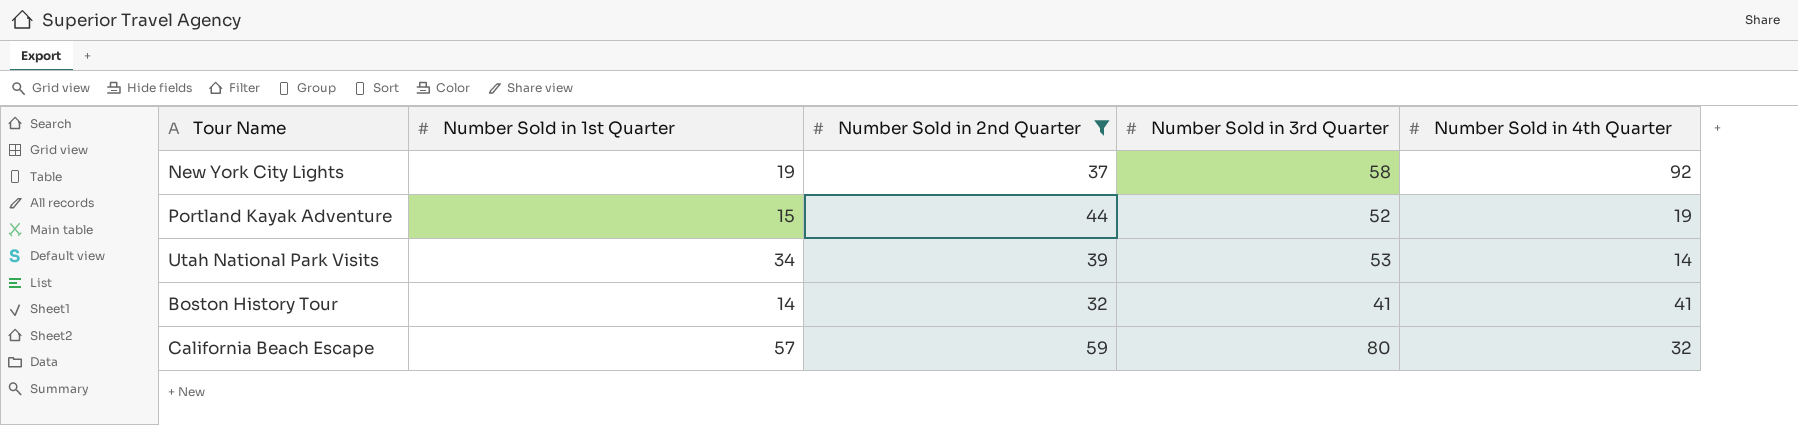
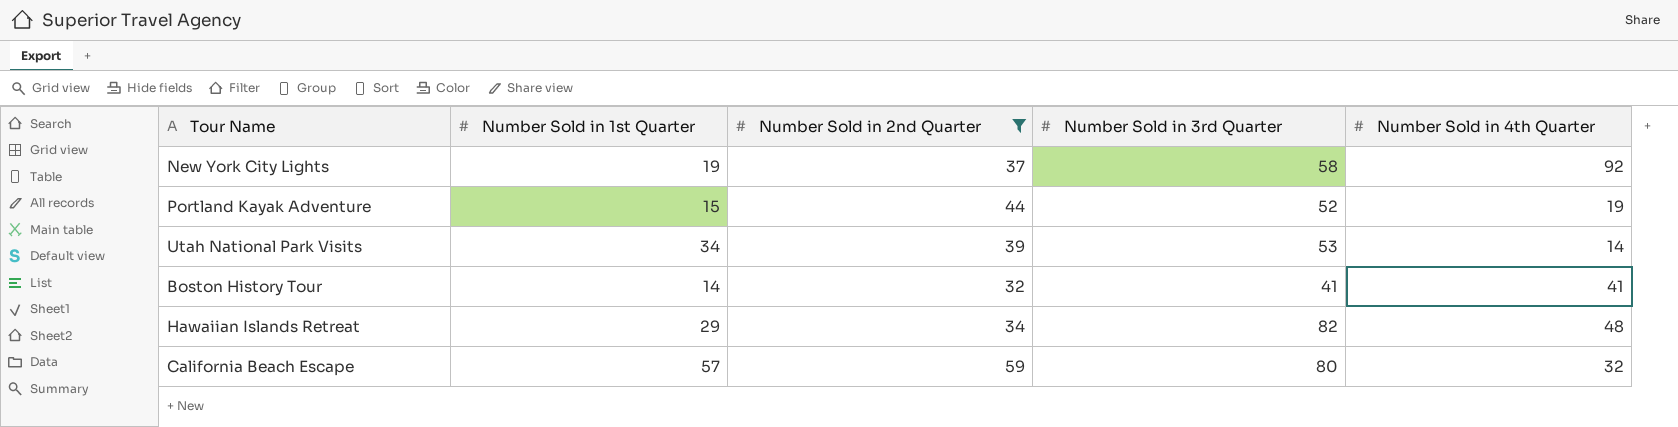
row Hawaiian Islands Retreat: none -> 29 | 34 | 82 | 48

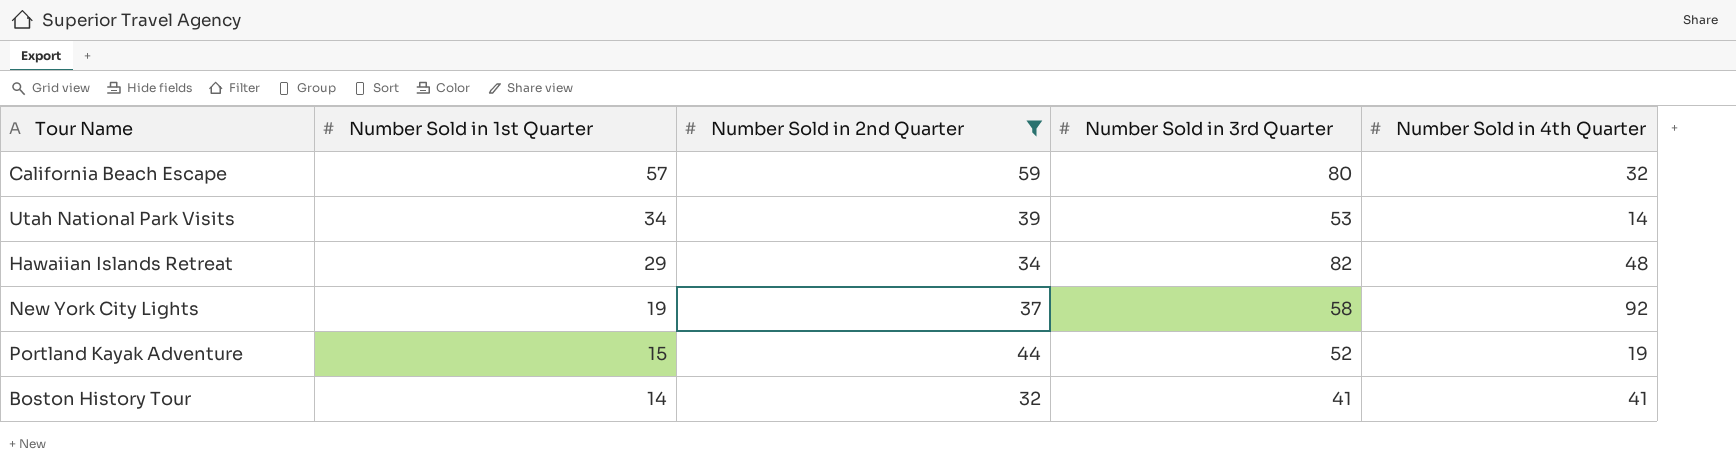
row order: none -> Number Sold in 1st Quarter descending

